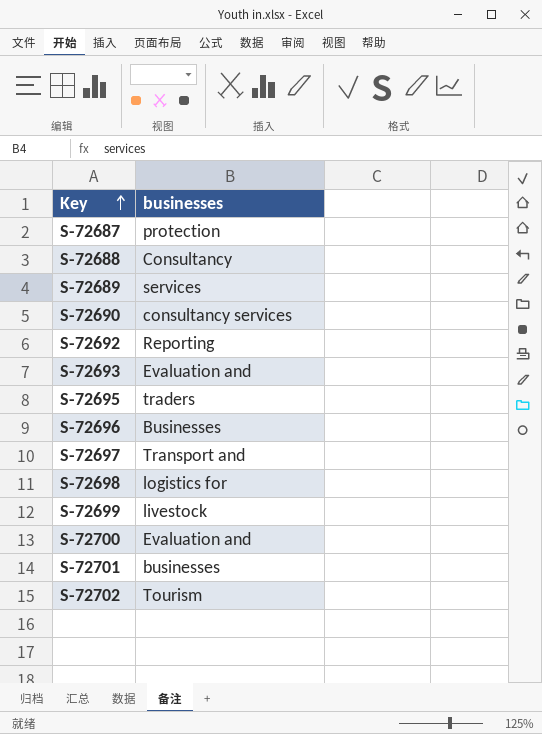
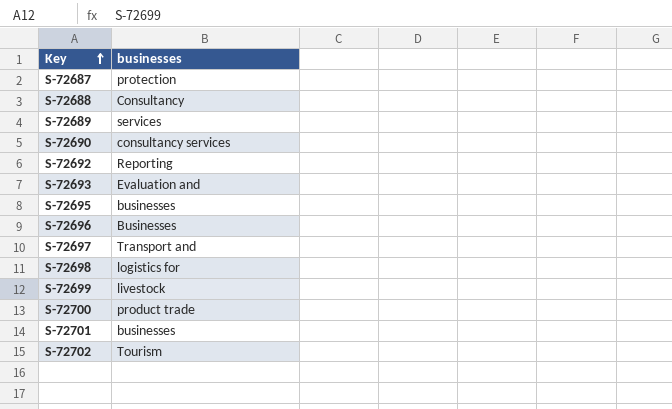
S-72695 | businesses: traders -> businesses
S-72700 | businesses: Evaluation and -> product trade

